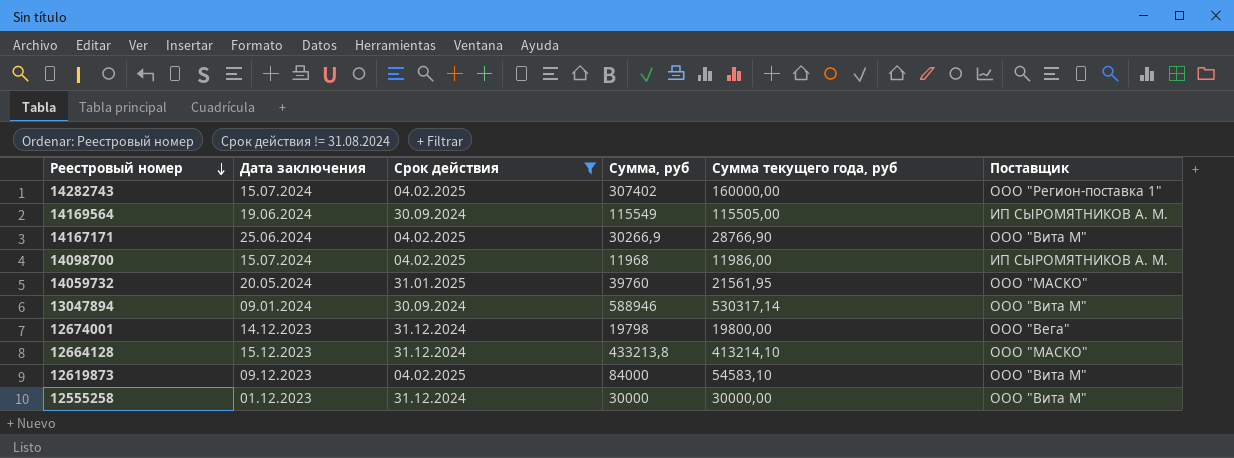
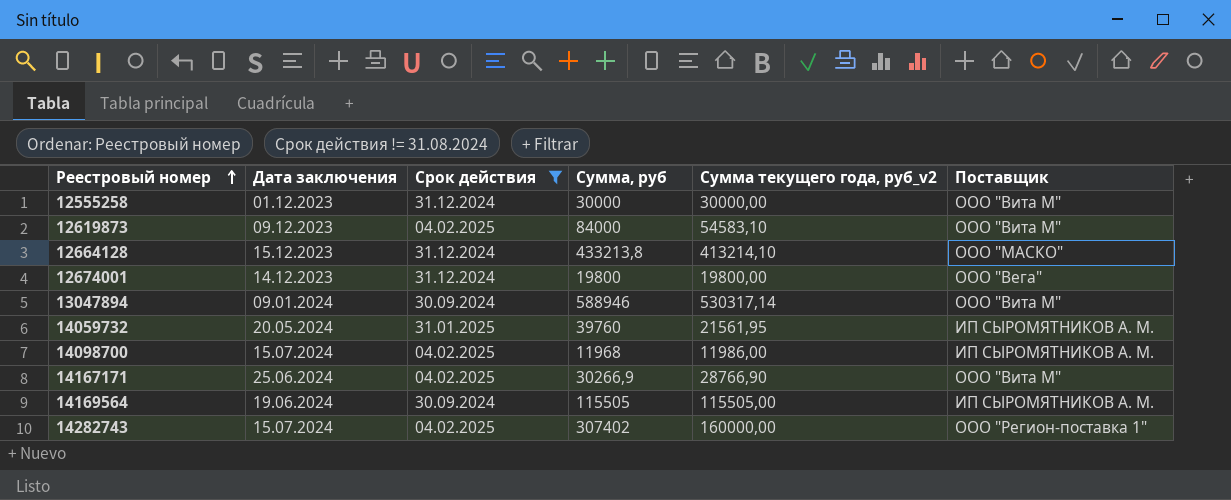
row order: Реестровый номер descending -> Реестровый номер ascending
column name: Сумма текущего года, руб -> Сумма текущего года, руб_v2
12674001 | Сумма, руб: 19798 -> 19800
14059732 | Поставщик: ООО "МАСКО" -> ИП СЫРОМЯТНИКОВ А. М.
14169564 | Сумма, руб: 115549 -> 115505

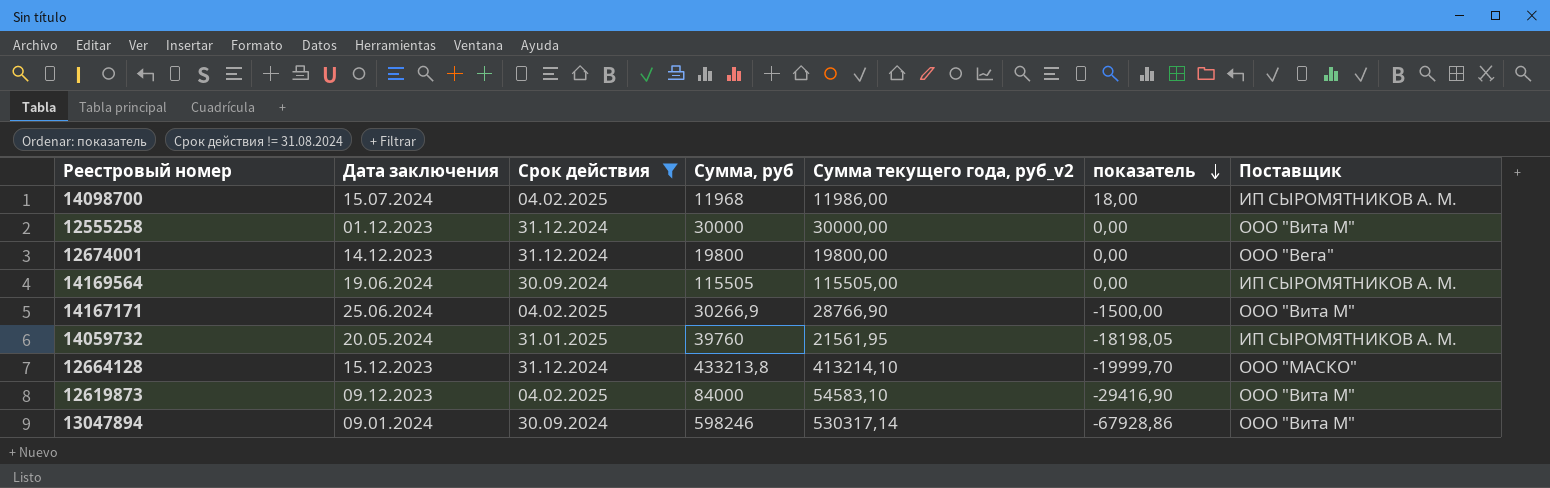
row order: Реестровый номер ascending -> показатель descending
column показатель | formula: none -> [Сумма текущего года, руб_v2] - [Сумма, руб]
row 14282743: 15.07.2024 | 04.02.2025 | 307402 | 160000,00 | ООО "Регион-поставка 1" -> none
13047894 | Сумма, руб: 588946 -> 598246

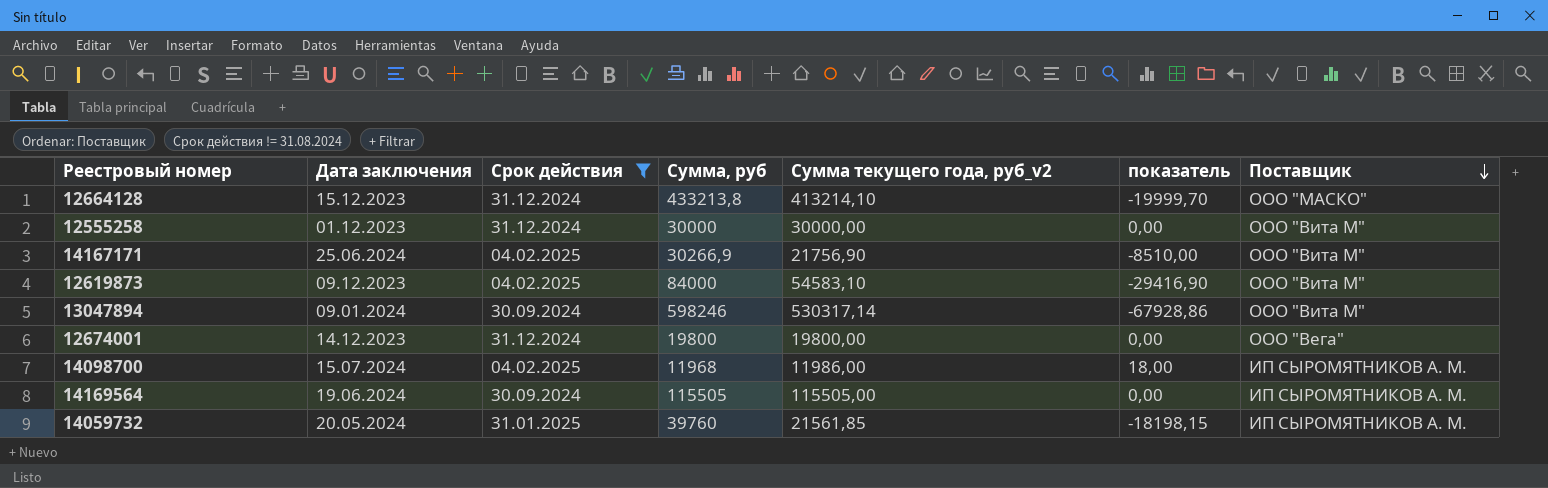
row order: показатель descending -> Поставщик descending
14167171 | Сумма текущего года, руб_v2: 28766,90 -> 21756,90
14167171 | показатель: -1500,00 -> -8510,00
14059732 | Сумма текущего года, руб_v2: 21561,95 -> 21561,85
14059732 | показатель: -18198,05 -> -18198,15

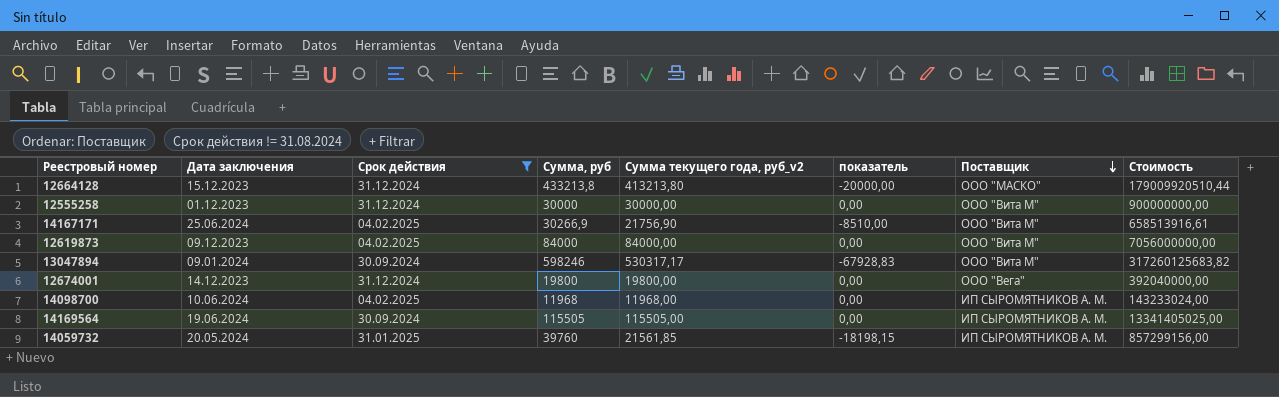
column Стоимость | formula: none -> [Сумма, руб] * [Сумма текущего года, руб_v2]
12664128 | Сумма текущего года, руб_v2: 413214,10 -> 413213,80
12664128 | показатель: -19999,70 -> -20000,00
12619873 | Сумма текущего года, руб_v2: 54583,10 -> 84000,00
12619873 | показатель: -29416,90 -> 0,00
13047894 | Сумма текущего года, руб_v2: 530317,14 -> 530317,17
13047894 | показатель: -67928,86 -> -67928,83
14098700 | Дата заключения: 15.07.2024 -> 10.06.2024
14098700 | Сумма текущего года, руб_v2: 11986,00 -> 11968,00
14098700 | показатель: 18,00 -> 0,00

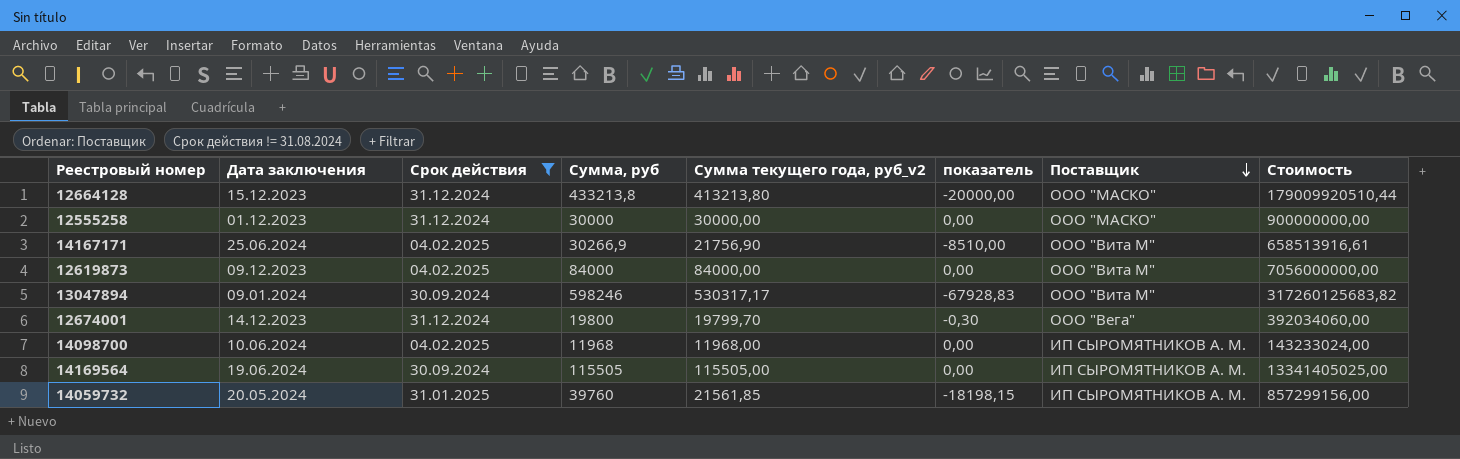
12555258 | Поставщик: ООО "Вита М" -> ООО "МАСКО"
12674001 | Сумма текущего года, руб_v2: 19800,00 -> 19799,70
12674001 | показатель: 0,00 -> -0,30
12674001 | Стоимость: 392040000,00 -> 392034060,00

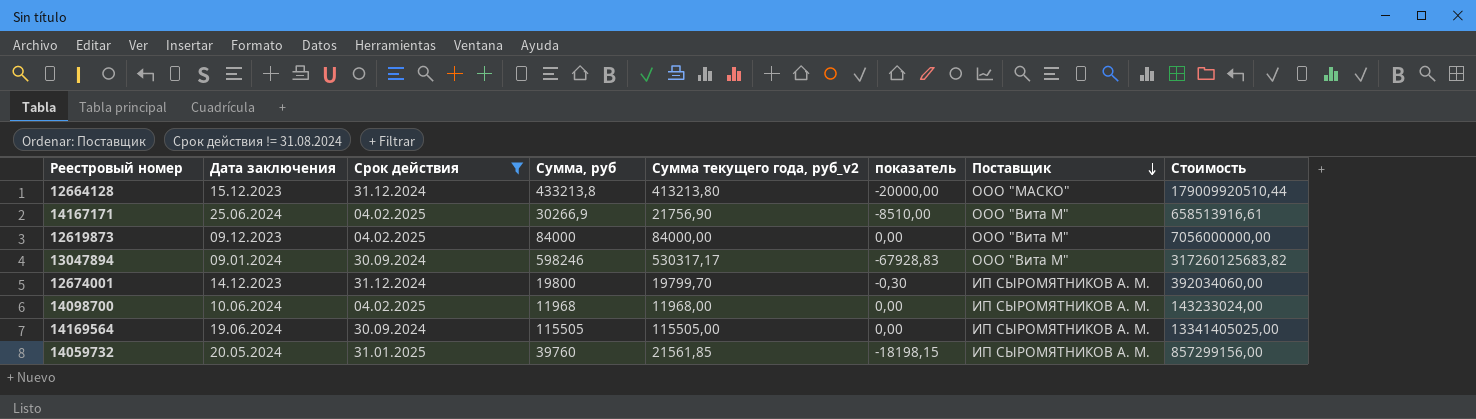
row 12555258: 01.12.2023 | 31.12.2024 | 30000 | 30000,00 | 0,00 | ООО "МАСКО" | 900000000,00 -> none
12674001 | Поставщик: ООО "Вега" -> ИП СЫРОМЯТНИКОВ А. М.

